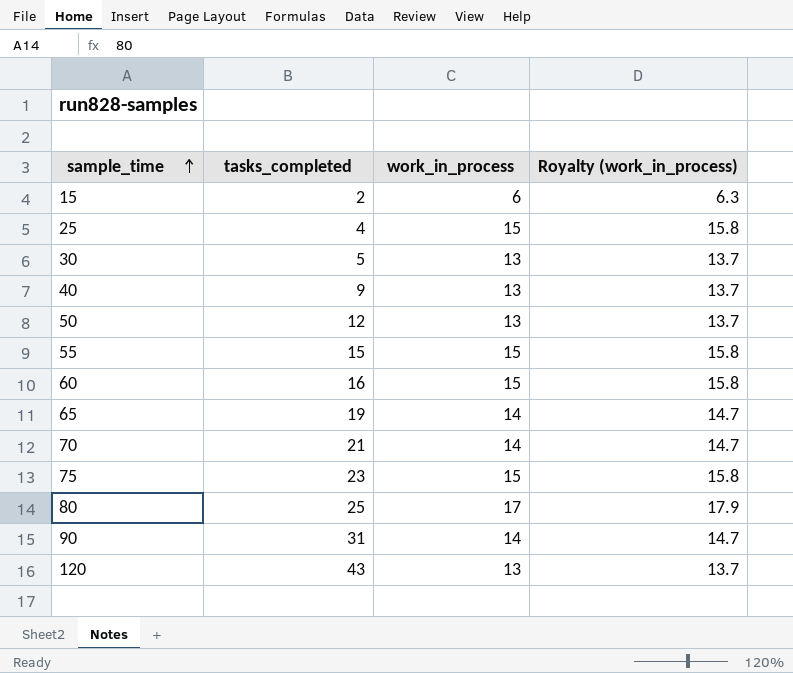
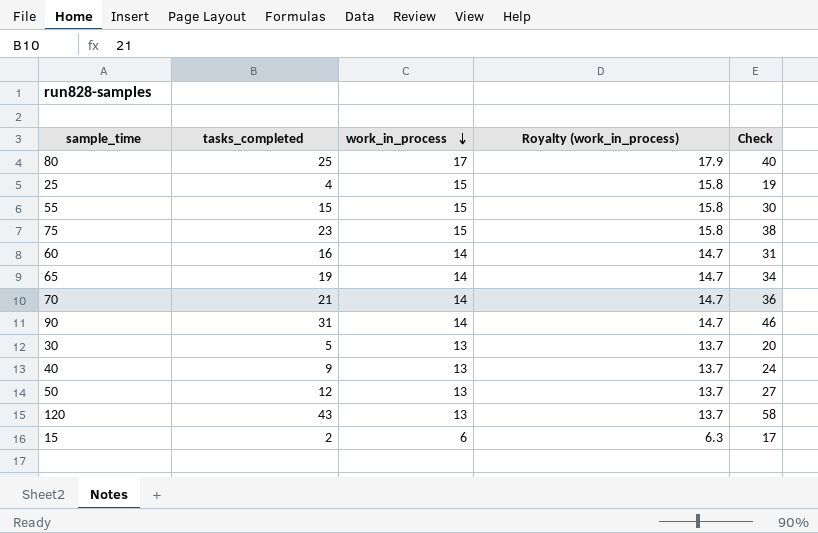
row order: sample_time ascending -> work_in_process descending
column Check | formula: none -> [tasks_completed] + 15
60 | work_in_process: 15 -> 14
60 | Royalty (work_in_process): 15.8 -> 14.7

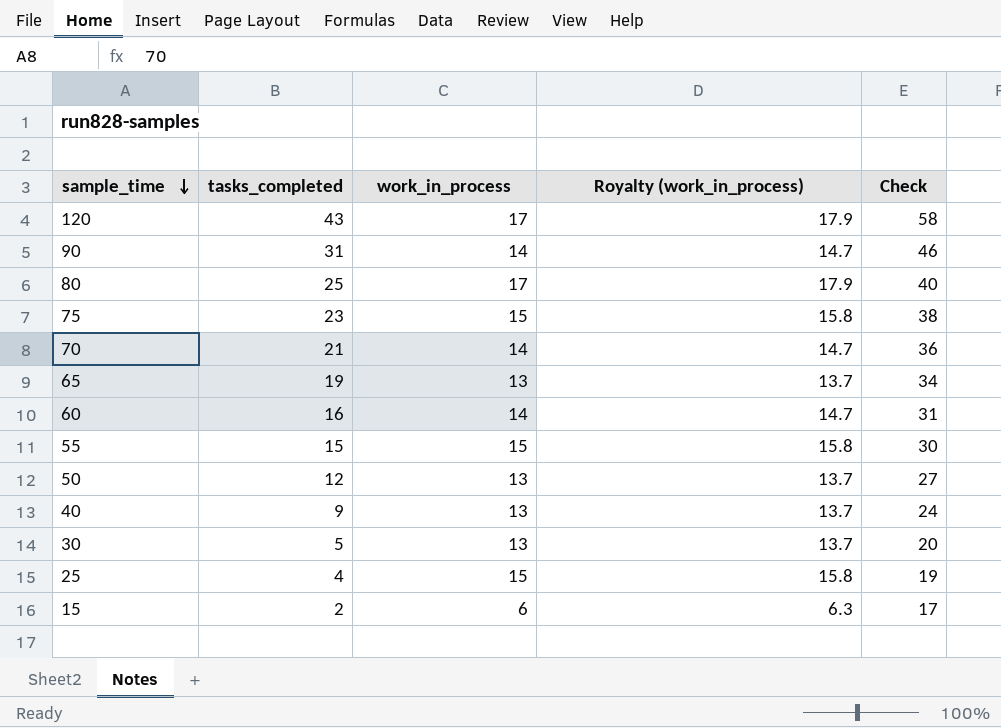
row order: work_in_process descending -> sample_time descending
120 | work_in_process: 13 -> 17
120 | Royalty (work_in_process): 13.7 -> 17.9
65 | work_in_process: 14 -> 13
65 | Royalty (work_in_process): 14.7 -> 13.7

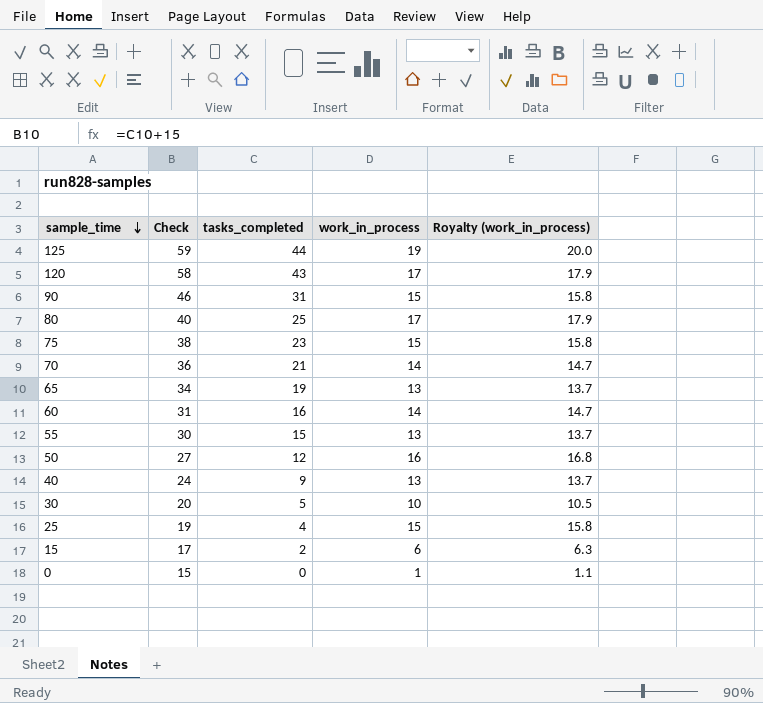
column Check | position: 5 -> 2
row 125: none -> 59 | 44 | 19 | 20.0
90 | work_in_process: 14 -> 15
90 | Royalty (work_in_process): 14.7 -> 15.8
55 | work_in_process: 15 -> 13
55 | Royalty (work_in_process): 15.8 -> 13.7
50 | work_in_process: 13 -> 16
50 | Royalty (work_in_process): 13.7 -> 16.8
30 | work_in_process: 13 -> 10
30 | Royalty (work_in_process): 13.7 -> 10.5
row 0: none -> 15 | 0 | 1 | 1.1

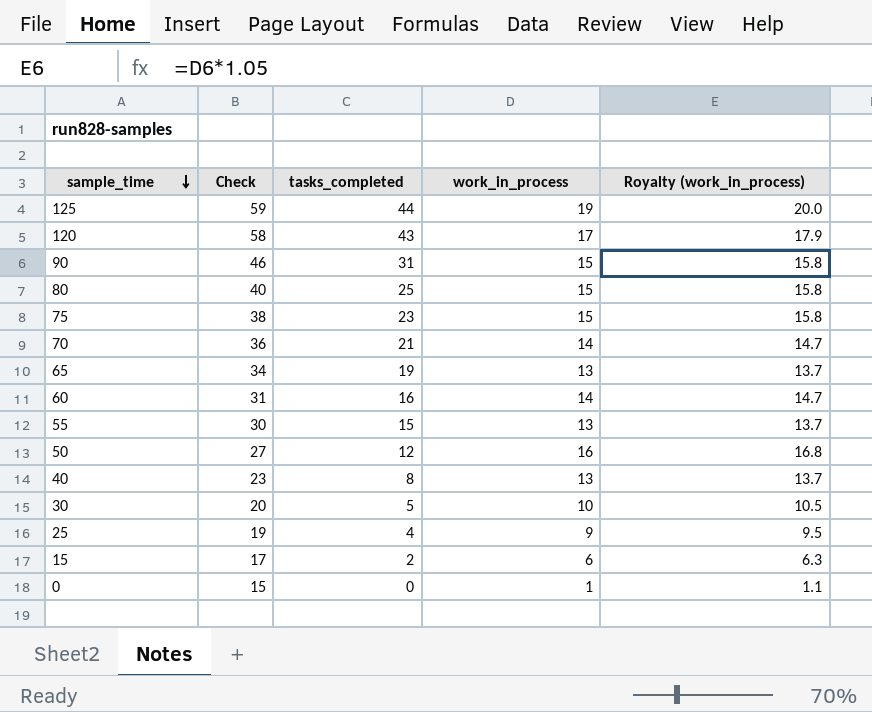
80 | work_in_process: 17 -> 15
80 | Royalty (work_in_process): 17.9 -> 15.8
40 | Check: 24 -> 23
40 | tasks_completed: 9 -> 8
25 | work_in_process: 15 -> 9
25 | Royalty (work_in_process): 15.8 -> 9.5

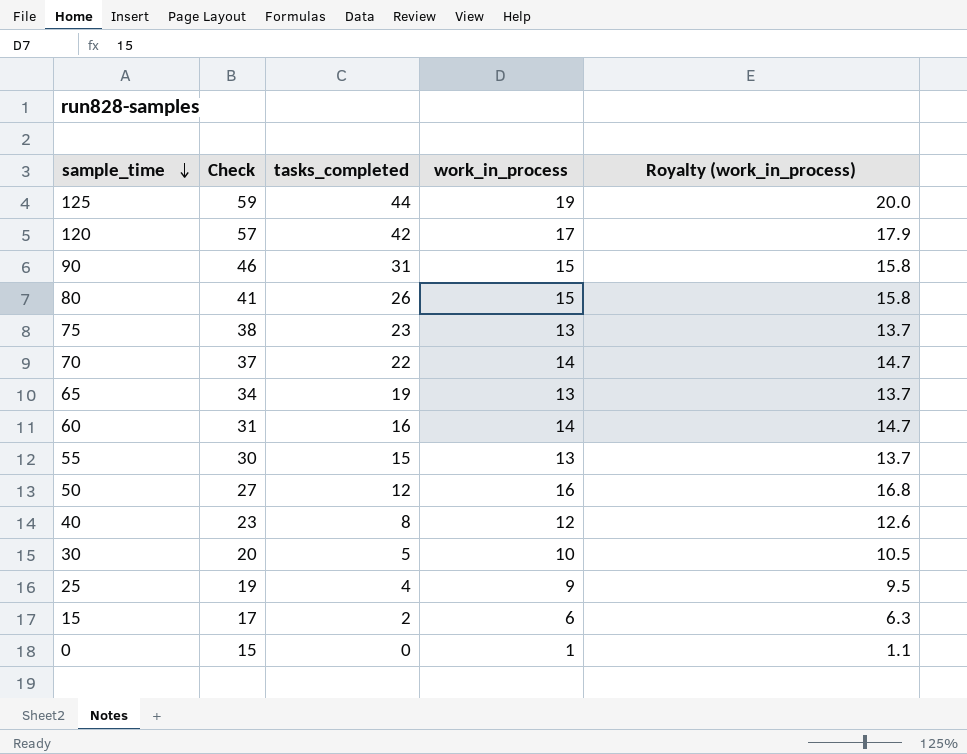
120 | Check: 58 -> 57
120 | tasks_completed: 43 -> 42
80 | Check: 40 -> 41
80 | tasks_completed: 25 -> 26
75 | work_in_process: 15 -> 13
75 | Royalty (work_in_process): 15.8 -> 13.7
70 | Check: 36 -> 37
70 | tasks_completed: 21 -> 22
40 | work_in_process: 13 -> 12
40 | Royalty (work_in_process): 13.7 -> 12.6

